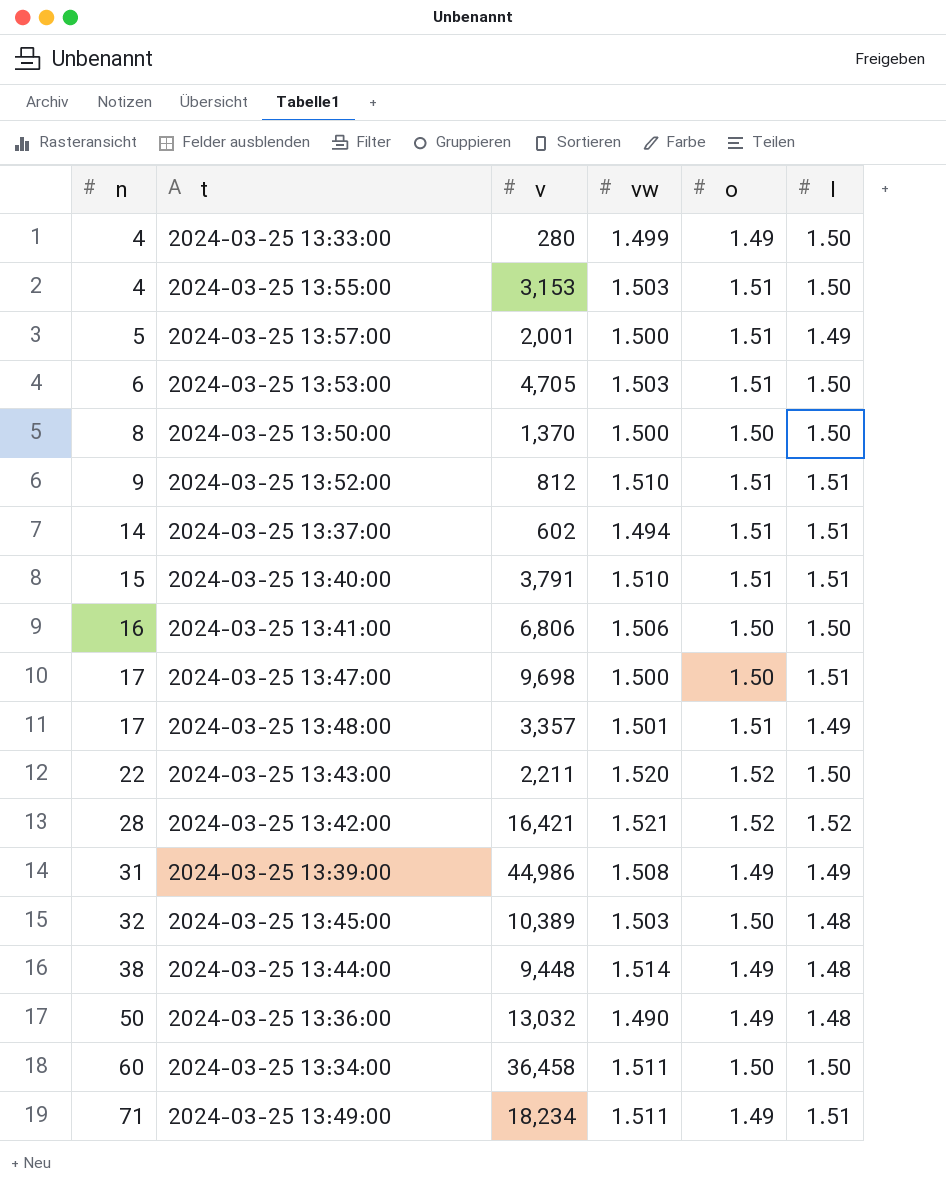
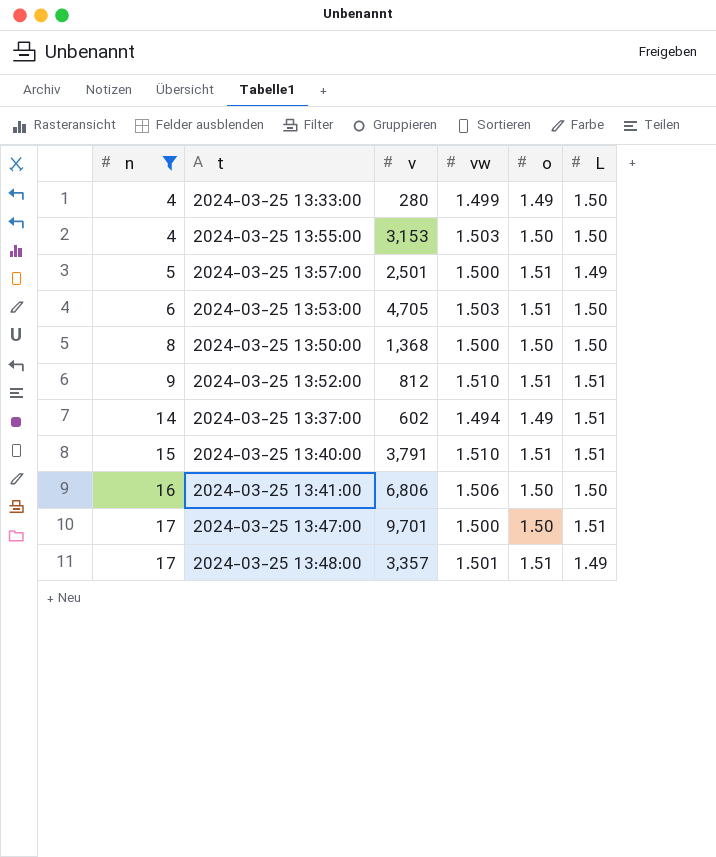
filter: none -> n <= 17
column name: l -> L
2024-03-25 13:55:00 | o: 1.51 -> 1.50
2024-03-25 13:57:00 | v: 2,001 -> 2,501
2024-03-25 13:50:00 | v: 1,370 -> 1,368
2024-03-25 13:37:00 | o: 1.51 -> 1.49
2024-03-25 13:47:00 | v: 9,698 -> 9,701

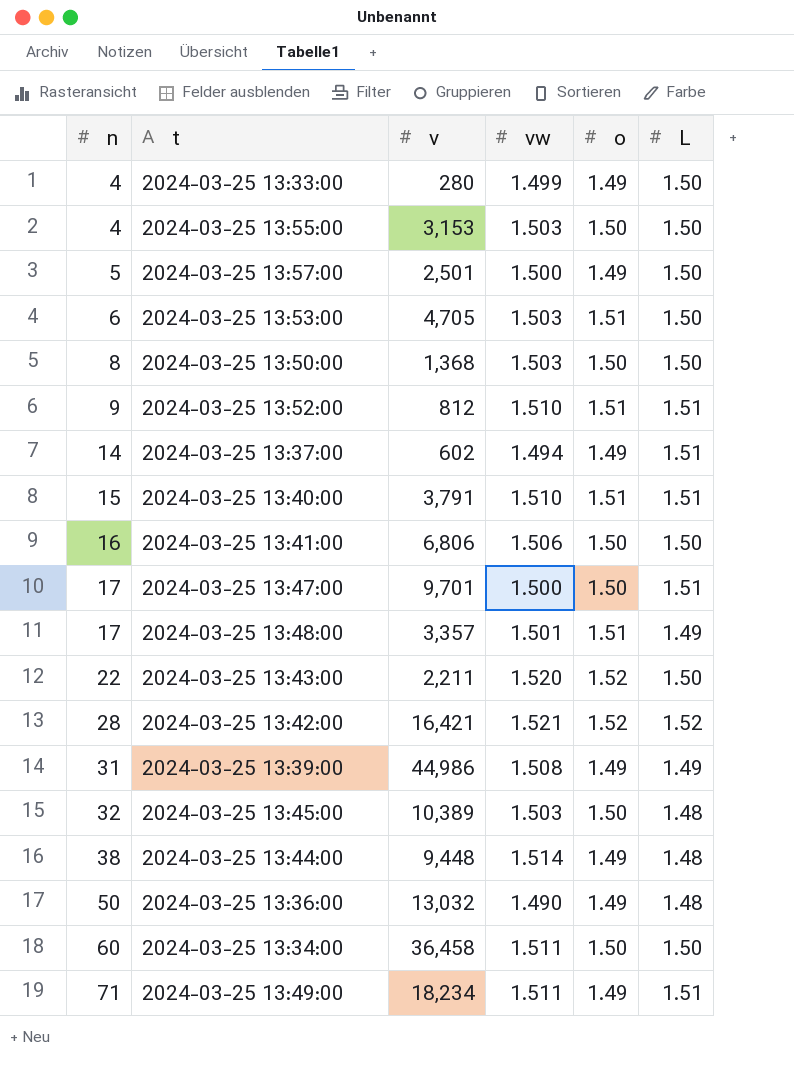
filter: n <= 17 -> none
2024-03-25 13:57:00 | o: 1.51 -> 1.49
2024-03-25 13:57:00 | L: 1.49 -> 1.50
2024-03-25 13:50:00 | vw: 1.500 -> 1.503

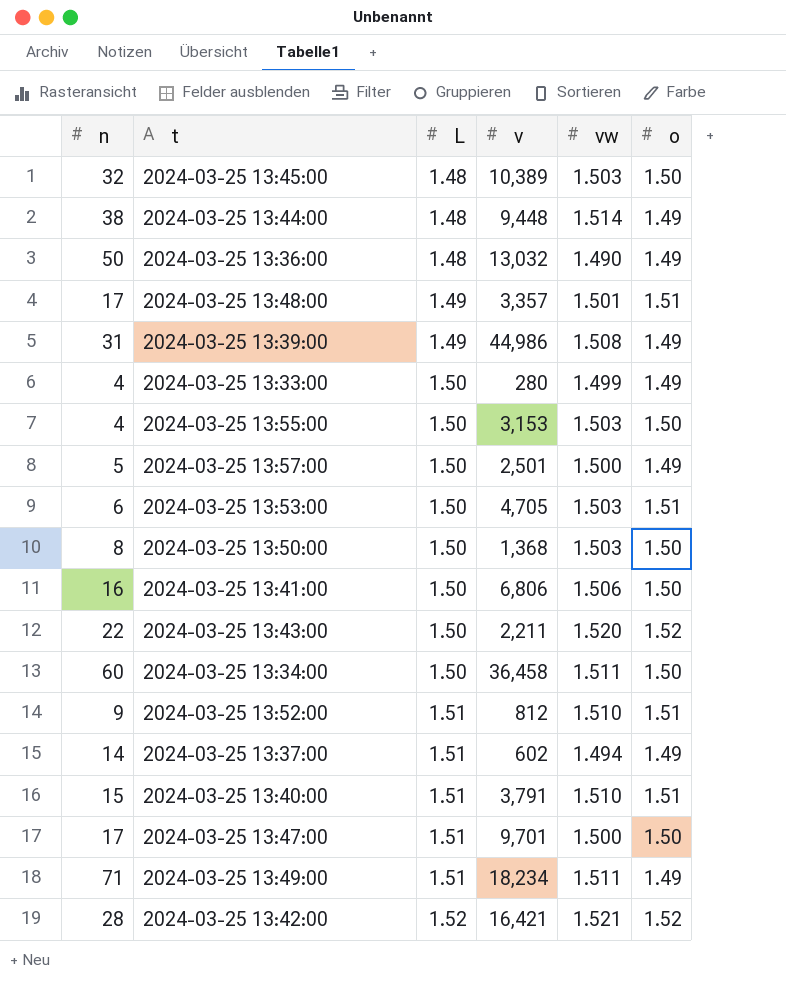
row order: n ascending -> L ascending
column L | position: 6 -> 3

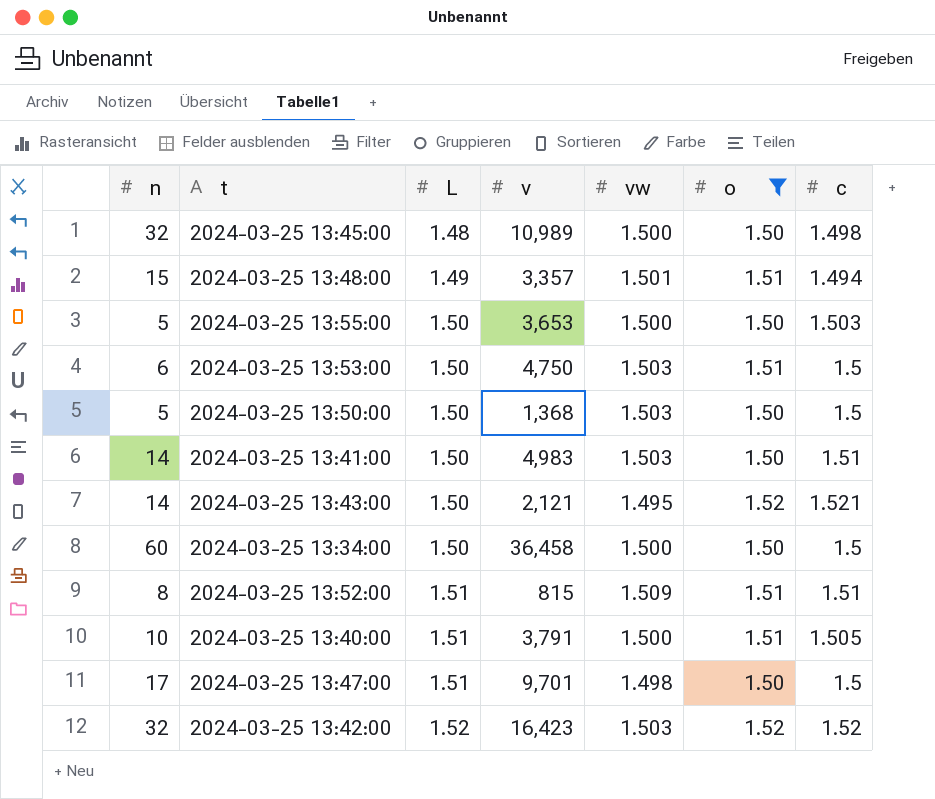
filter: none -> o != 1.49
column c | position: none -> 7
2024-03-25 13:45:00 | v: 10,389 -> 10,989
2024-03-25 13:45:00 | vw: 1.503 -> 1.500
2024-03-25 13:48:00 | n: 17 -> 15
2024-03-25 13:55:00 | n: 4 -> 5
2024-03-25 13:55:00 | v: 3,153 -> 3,653
2024-03-25 13:55:00 | vw: 1.503 -> 1.500
2024-03-25 13:53:00 | v: 4,705 -> 4,750
2024-03-25 13:50:00 | n: 8 -> 5
2024-03-25 13:41:00 | n: 16 -> 14
2024-03-25 13:41:00 | v: 6,806 -> 4,983
2024-03-25 13:41:00 | vw: 1.506 -> 1.503
2024-03-25 13:43:00 | n: 22 -> 14
2024-03-25 13:43:00 | v: 2,211 -> 2,121
2024-03-25 13:43:00 | vw: 1.520 -> 1.495
2024-03-25 13:34:00 | vw: 1.511 -> 1.500
2024-03-25 13:52:00 | n: 9 -> 8
2024-03-25 13:52:00 | v: 812 -> 815
2024-03-25 13:52:00 | vw: 1.510 -> 1.509
2024-03-25 13:40:00 | n: 15 -> 10
2024-03-25 13:40:00 | vw: 1.510 -> 1.500
2024-03-25 13:47:00 | vw: 1.500 -> 1.498
2024-03-25 13:42:00 | n: 28 -> 32
2024-03-25 13:42:00 | v: 16,421 -> 16,423
2024-03-25 13:42:00 | vw: 1.521 -> 1.503

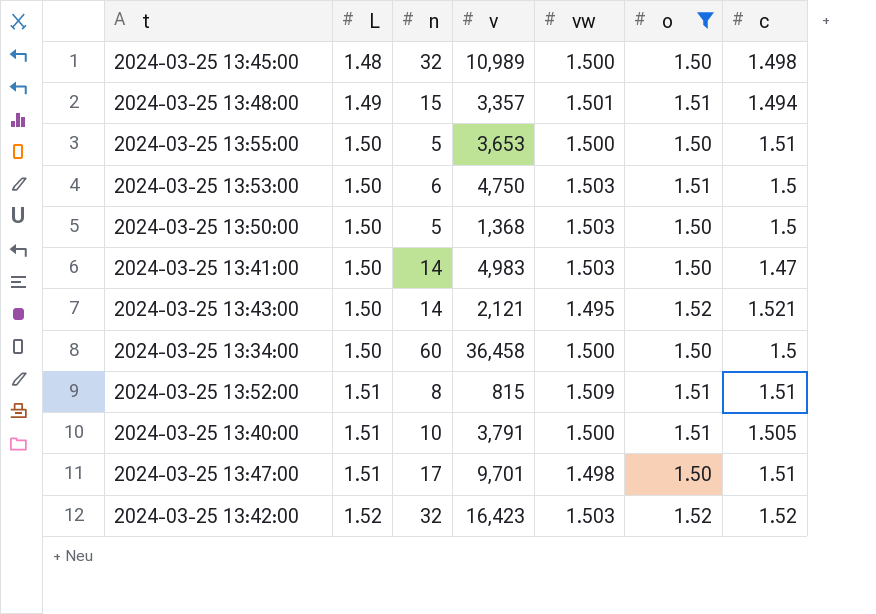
column n | position: 1 -> 3
2024-03-25 13:55:00 | c: 1.503 -> 1.51
2024-03-25 13:41:00 | c: 1.51 -> 1.47
2024-03-25 13:47:00 | c: 1.5 -> 1.51

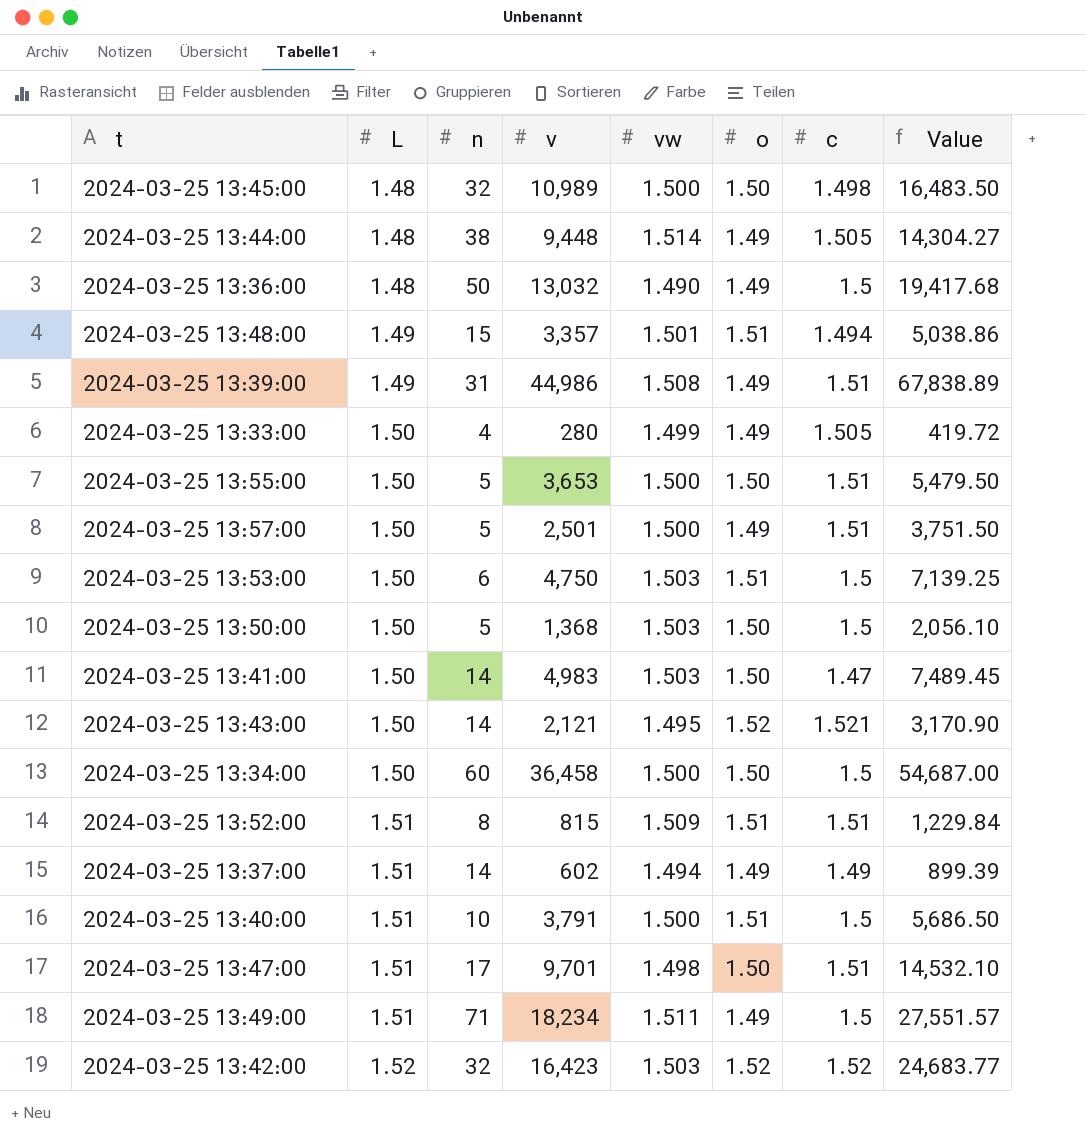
filter: o != 1.49 -> none
column Value | formula: none -> [v] * [vw]
2024-03-25 13:40:00 | c: 1.505 -> 1.5

